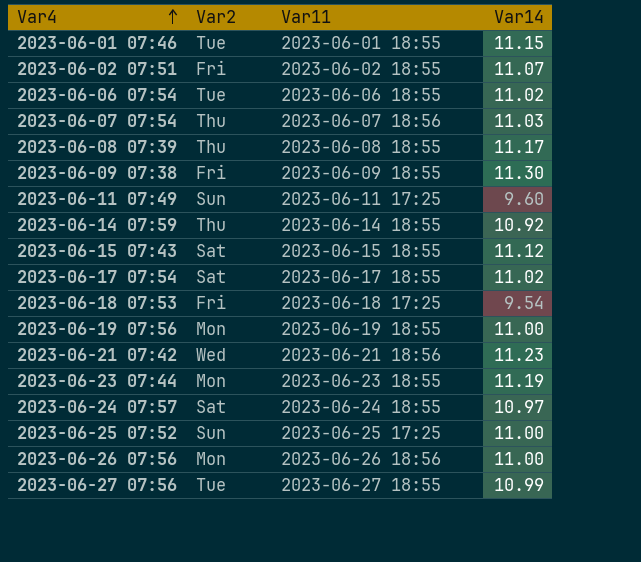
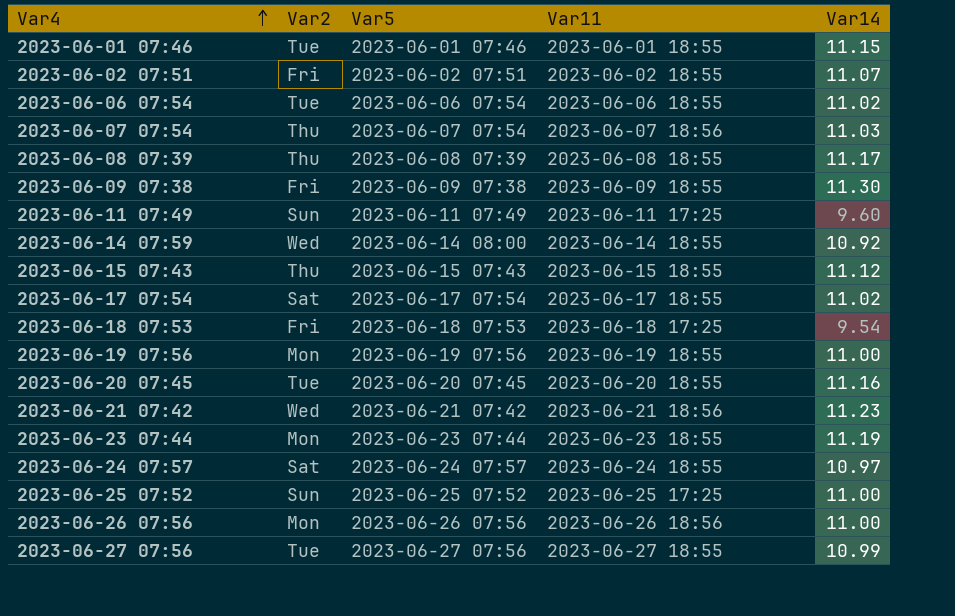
column Var5 | position: none -> 3
2023-06-14 07:59 | Var2: Thu -> Wed
2023-06-15 07:43 | Var2: Sat -> Thu
row 2023-06-20 07:45: none -> Tue | 2023-06-20 07:45 | 2023-06-20 18:55 | 11.16

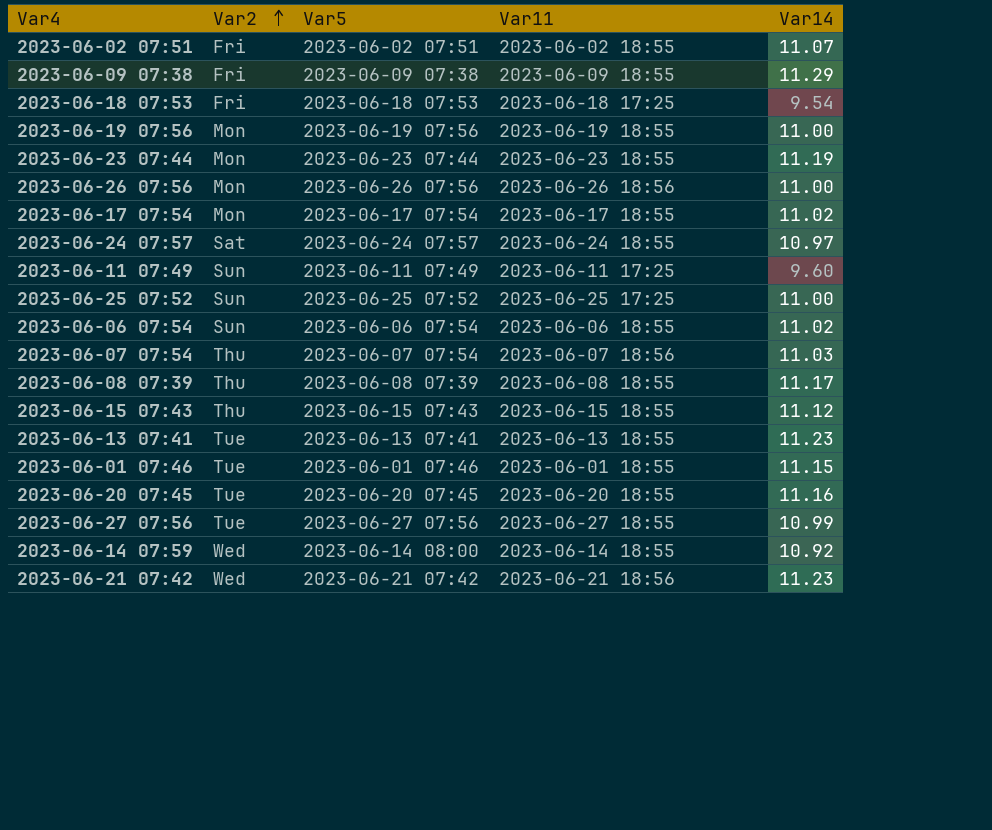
row order: Var4 ascending -> Var2 ascending
2023-06-09 07:38 | Var14: 11.30 -> 11.29
2023-06-17 07:54 | Var2: Sat -> Mon
2023-06-06 07:54 | Var2: Tue -> Sun
row 2023-06-13 07:41: none -> Tue | 2023-06-13 07:41 | 2023-06-13 18:55 | 11.23

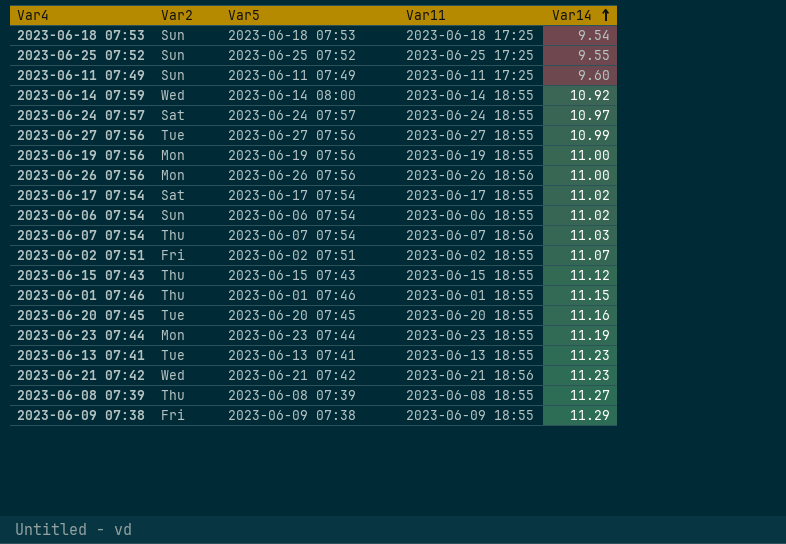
row order: Var2 ascending -> Var14 ascending
2023-06-18 07:53 | Var2: Fri -> Sun
2023-06-25 07:52 | Var14: 11.00 -> 9.55
2023-06-17 07:54 | Var2: Mon -> Sat
2023-06-01 07:46 | Var2: Tue -> Thu
2023-06-08 07:39 | Var14: 11.17 -> 11.27

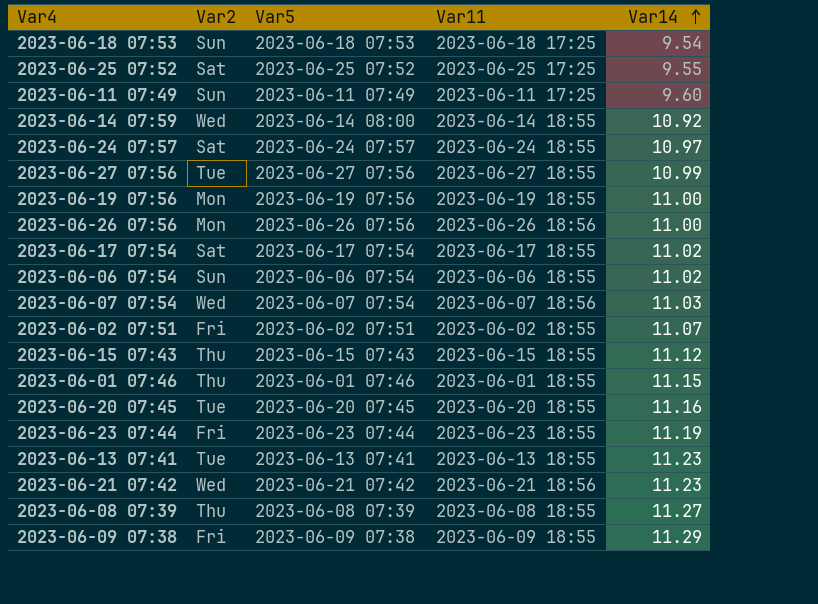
2023-06-25 07:52 | Var2: Sun -> Sat
2023-06-07 07:54 | Var2: Thu -> Wed
2023-06-23 07:44 | Var2: Mon -> Fri

